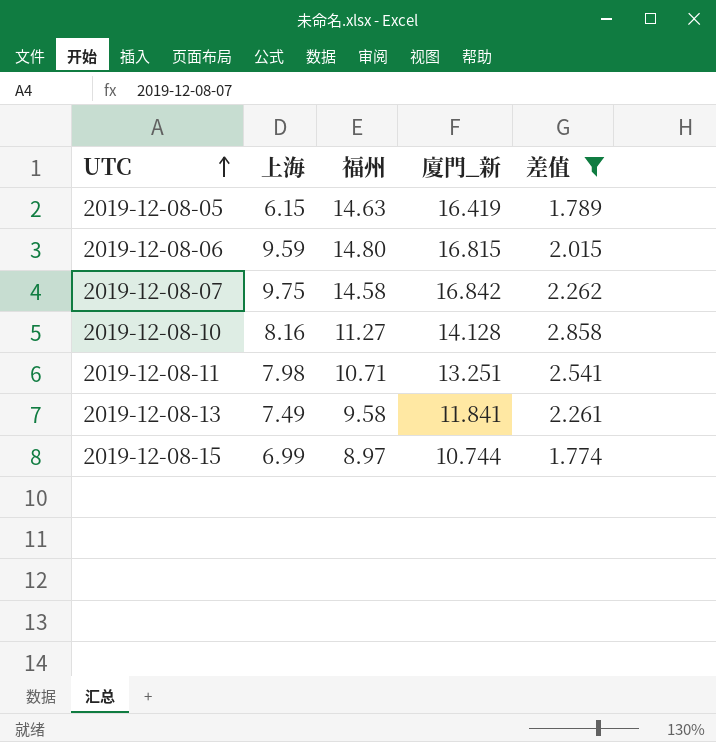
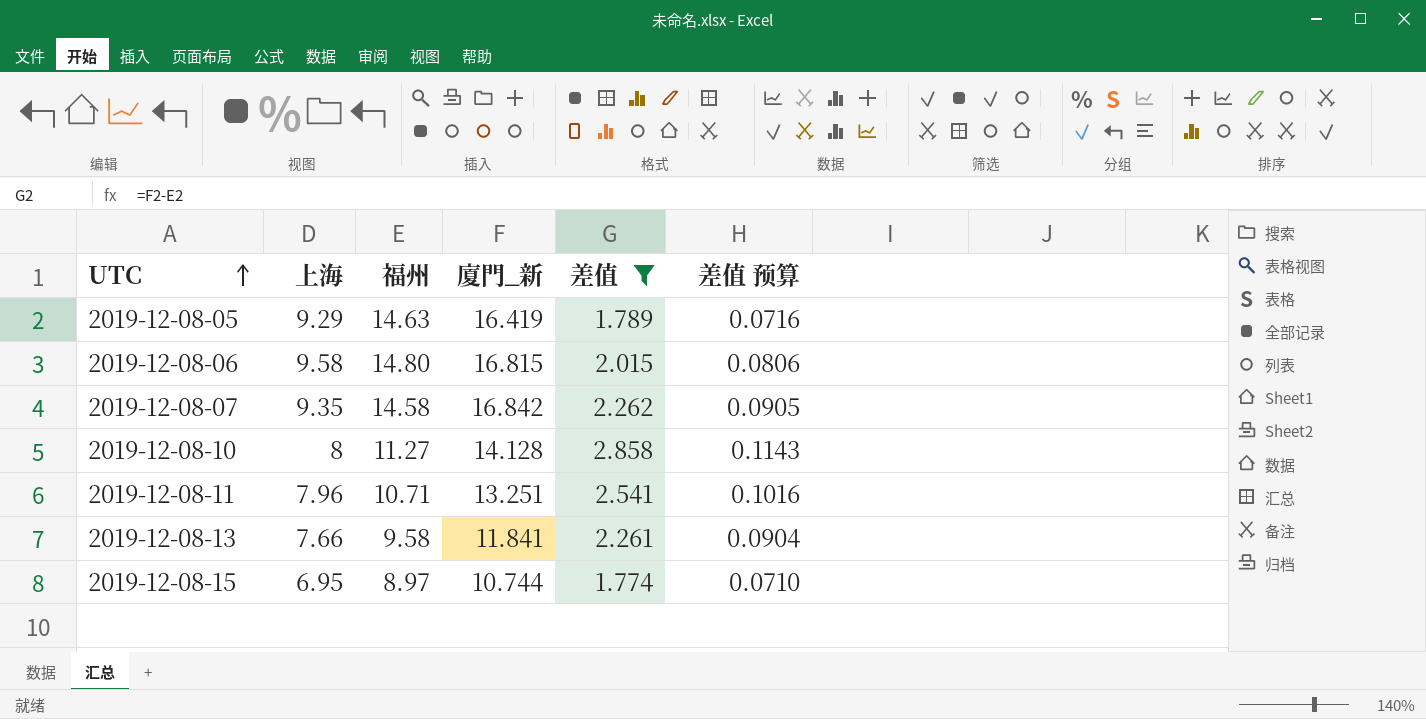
column 差值 预算 | formula: none -> [差值] * 0.04
2019-12-08-05 | 上海: 6.15 -> 9.29
2019-12-08-06 | 上海: 9.59 -> 9.58
2019-12-08-07 | 上海: 9.75 -> 9.35
2019-12-08-10 | 上海: 8.16 -> 8
2019-12-08-11 | 上海: 7.98 -> 7.96
2019-12-08-13 | 上海: 7.49 -> 7.66
2019-12-08-15 | 上海: 6.99 -> 6.95

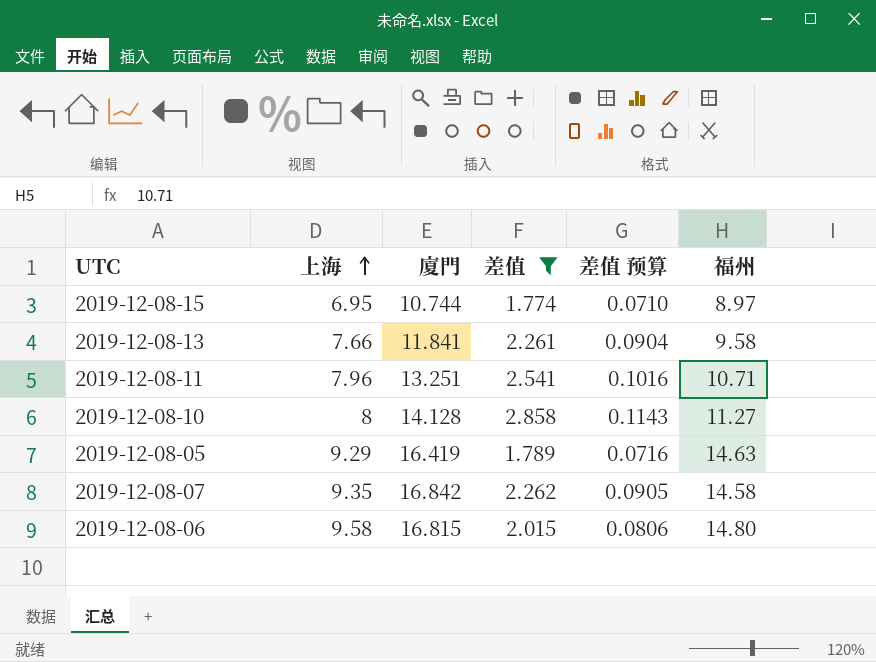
row order: UTC ascending -> 上海 ascending
column name: 廈門_新 -> 廈門
column 福州 | position: 3 -> 6

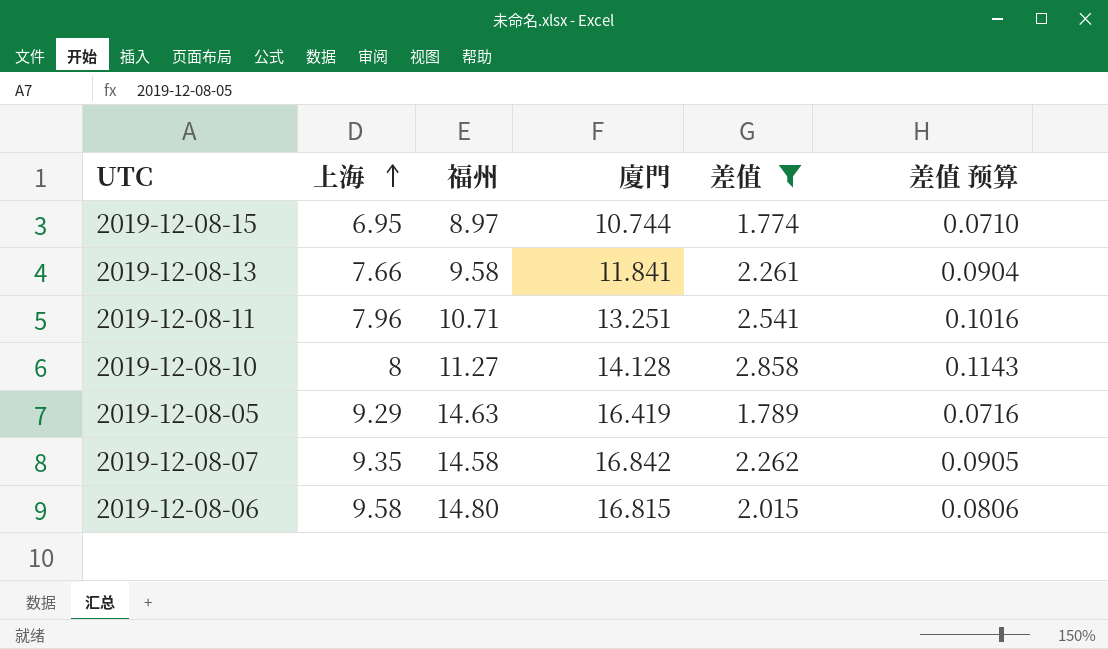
column 福州 | position: 6 -> 3

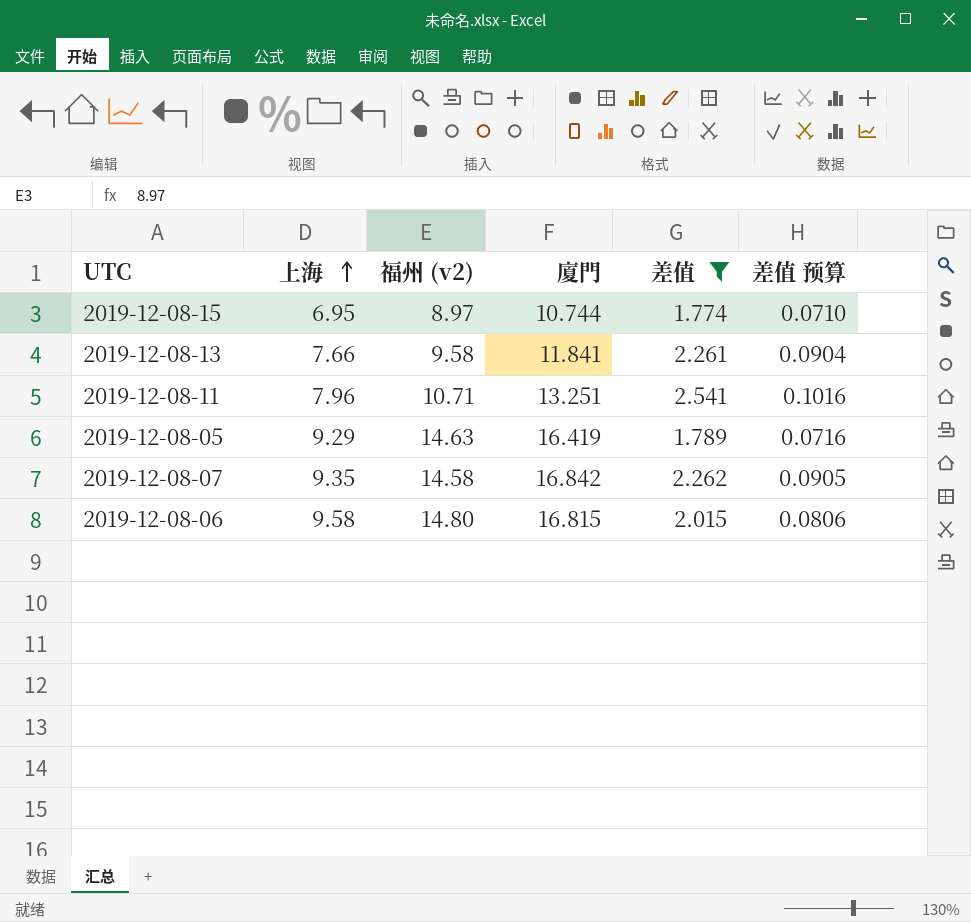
column name: 福州 -> 福州 (v2)
row 2019-12-08-10: 8 | 11.27 | 14.128 | 2.858 | 0.1143 -> none

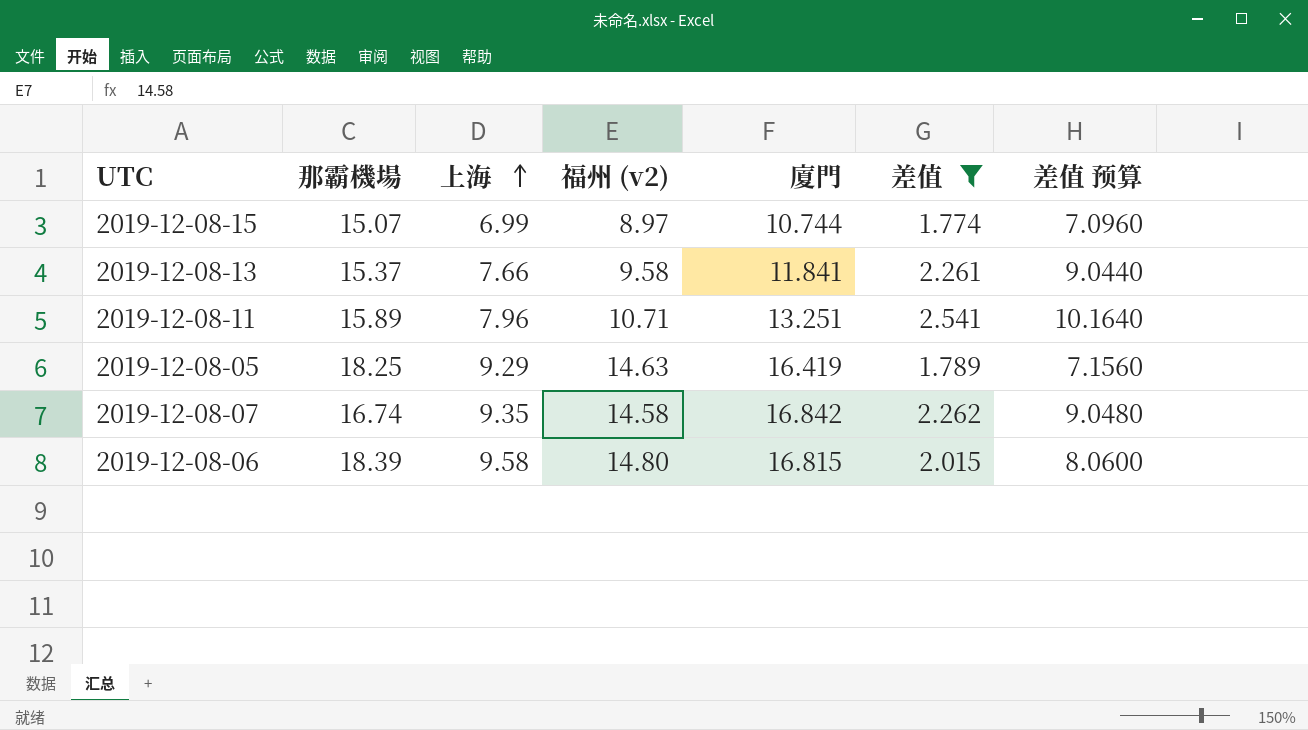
column 那霸機場 | position: none -> 2
column 差值 预算 | formula: [差值] * 0.04 -> [差值] * 4
2019-12-08-15 | 上海: 6.95 -> 6.99

